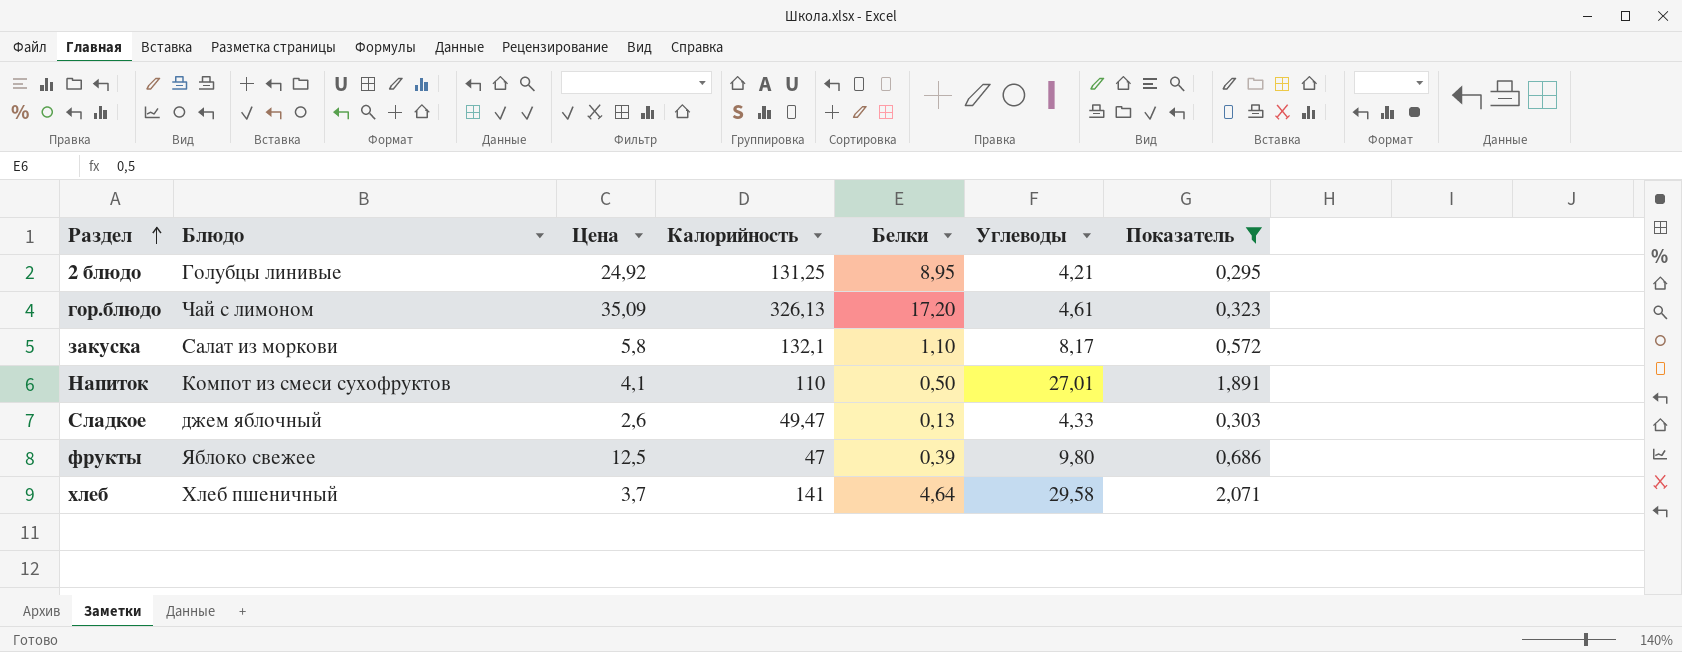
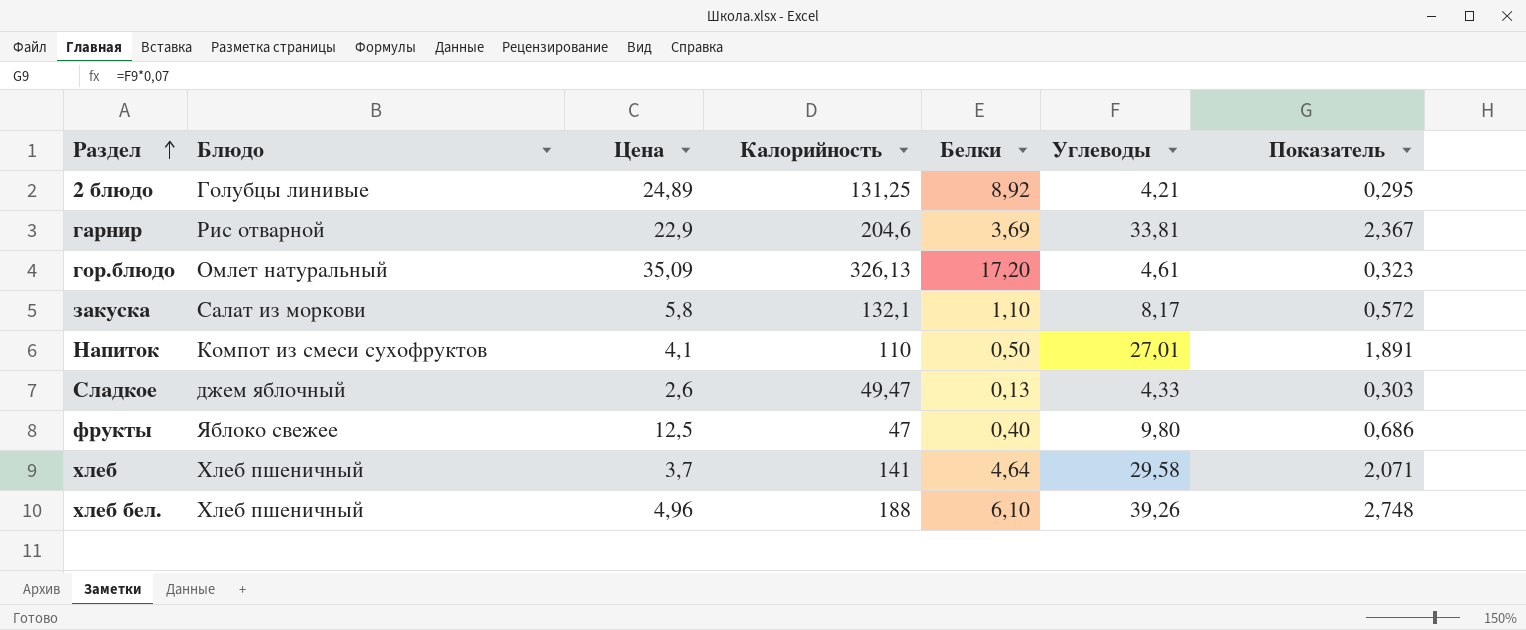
filter: Показатель <= 2,071 -> none
2 блюдо | Цена: 24,92 -> 24,89
2 блюдо | Белки: 8,95 -> 8,92
гор.блюдо | Блюдо: Чай с лимоном -> Омлет натуральный
фрукты | Белки: 0,39 -> 0,40

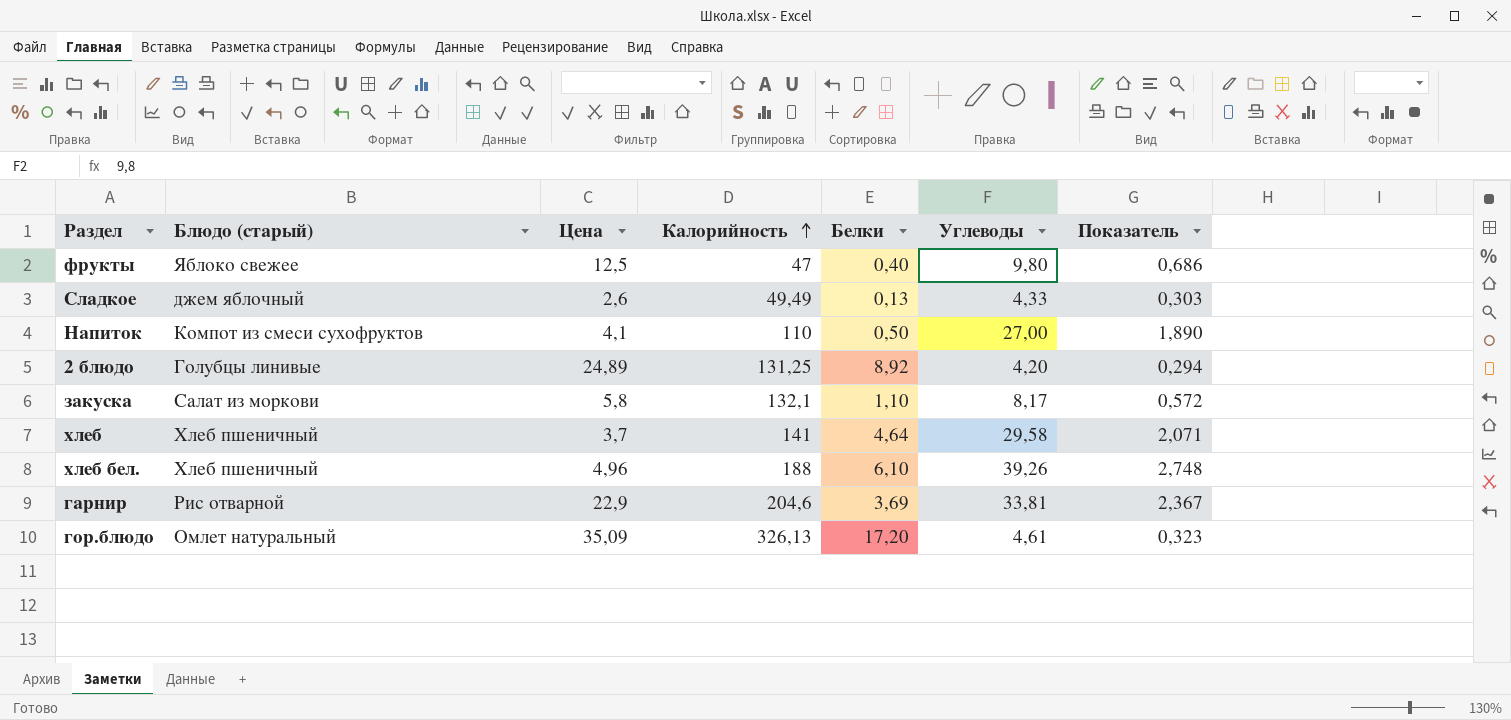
row order: Раздел ascending -> Калорийность ascending
column name: Блюдо -> Блюдо (старый)
Сладкое | Калорийность: 49,47 -> 49,49
Напиток | Углеводы: 27,01 -> 27,00
Напиток | Показатель: 1,891 -> 1,890
2 блюдо | Углеводы: 4,21 -> 4,20
2 блюдо | Показатель: 0,295 -> 0,294

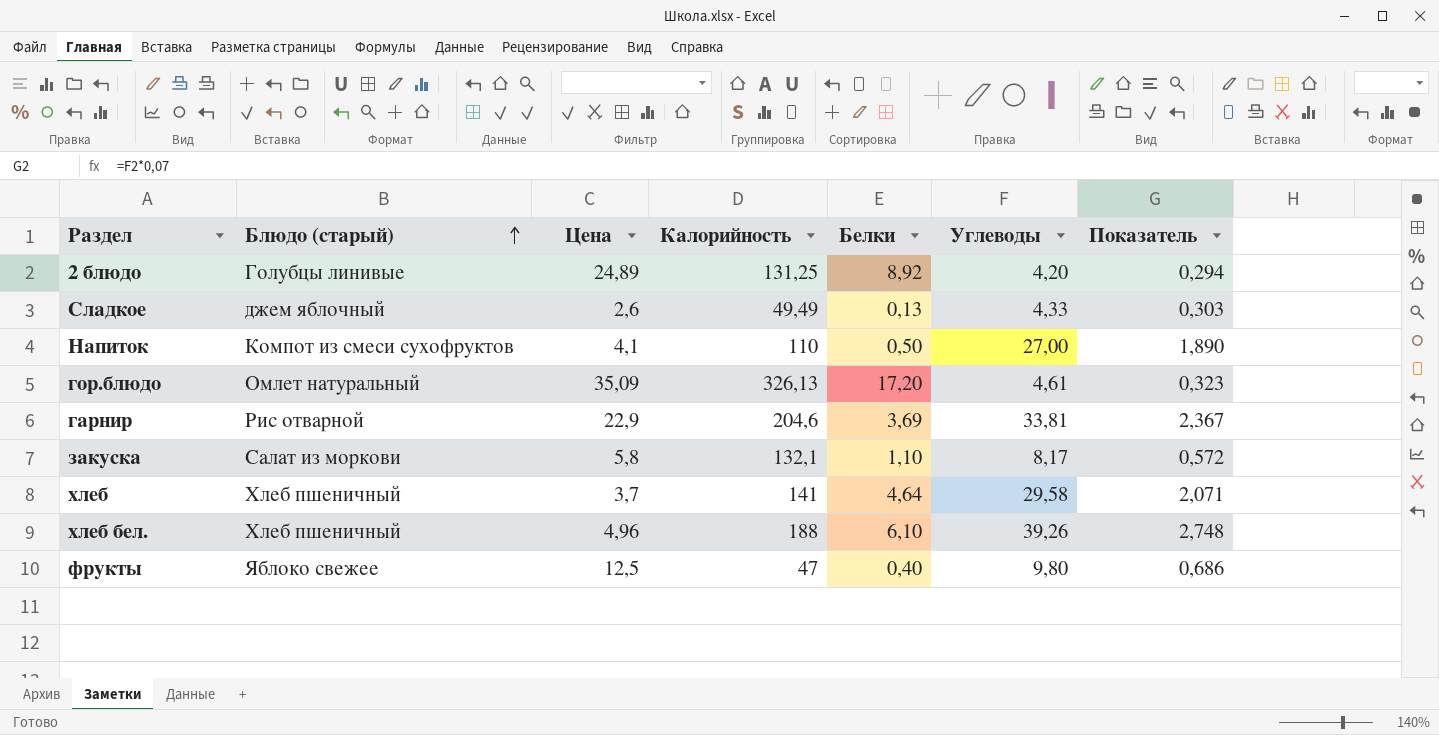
row order: Калорийность ascending -> Блюдо (старый) ascending

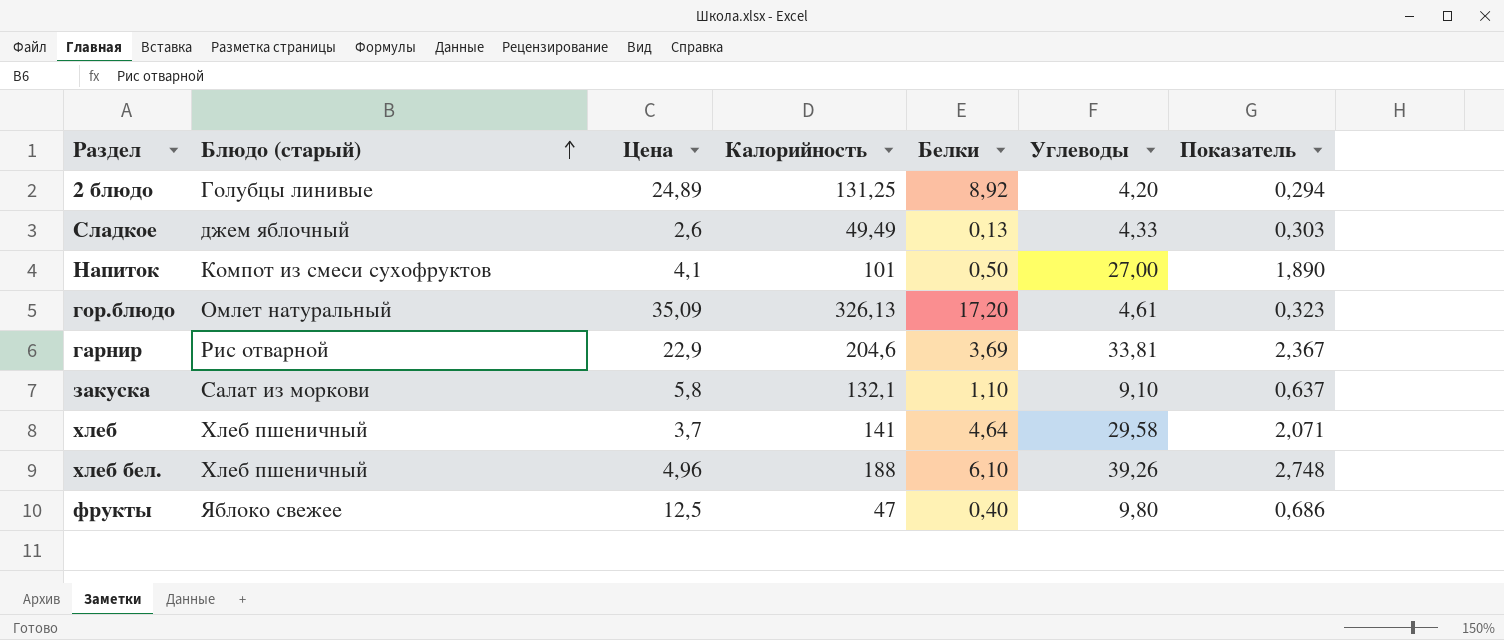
Напиток | Калорийность: 110 -> 101
закуска | Углеводы: 8,17 -> 9,10
закуска | Показатель: 0,572 -> 0,637

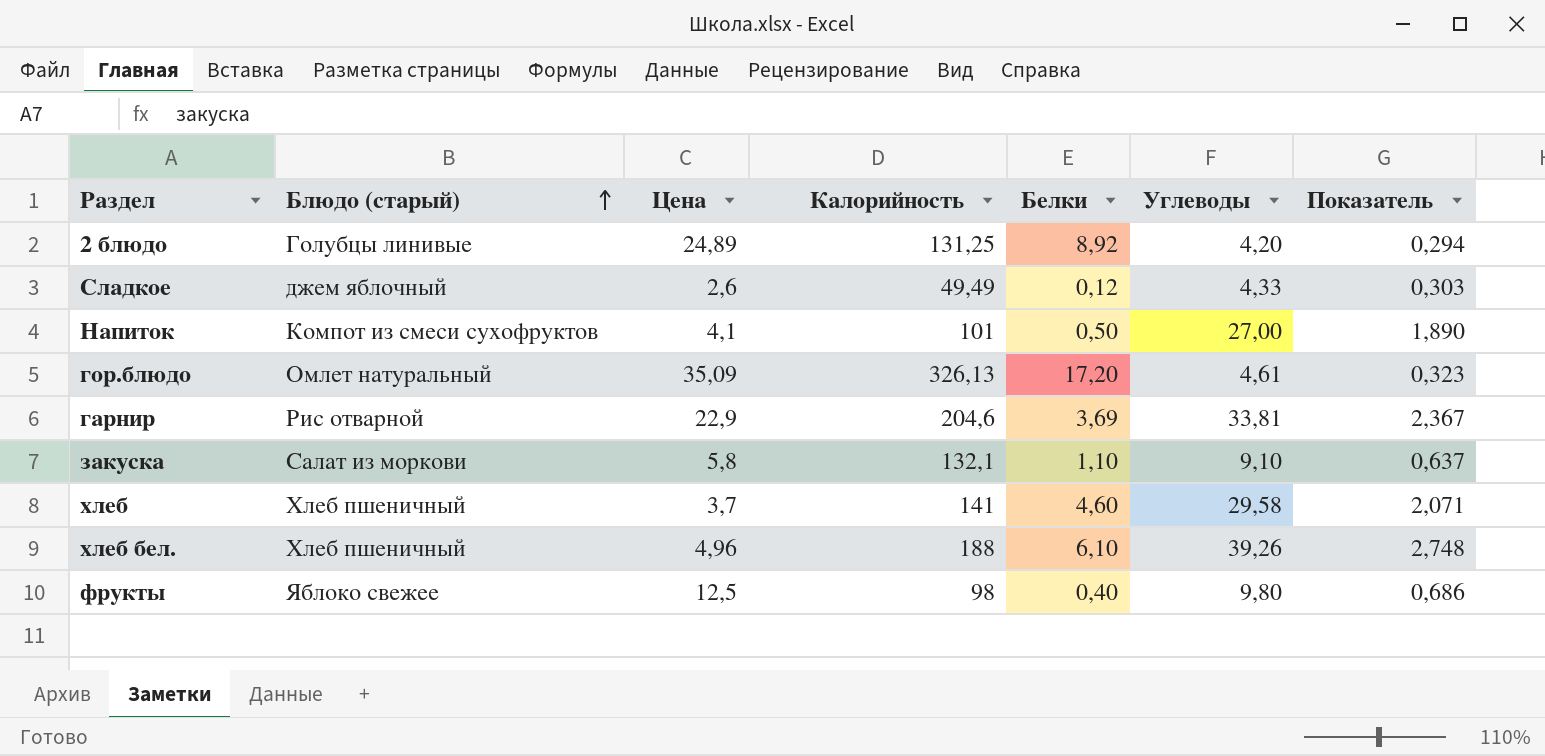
Сладкое | Белки: 0,13 -> 0,12
хлеб | Белки: 4,64 -> 4,60
фрукты | Калорийность: 47 -> 98

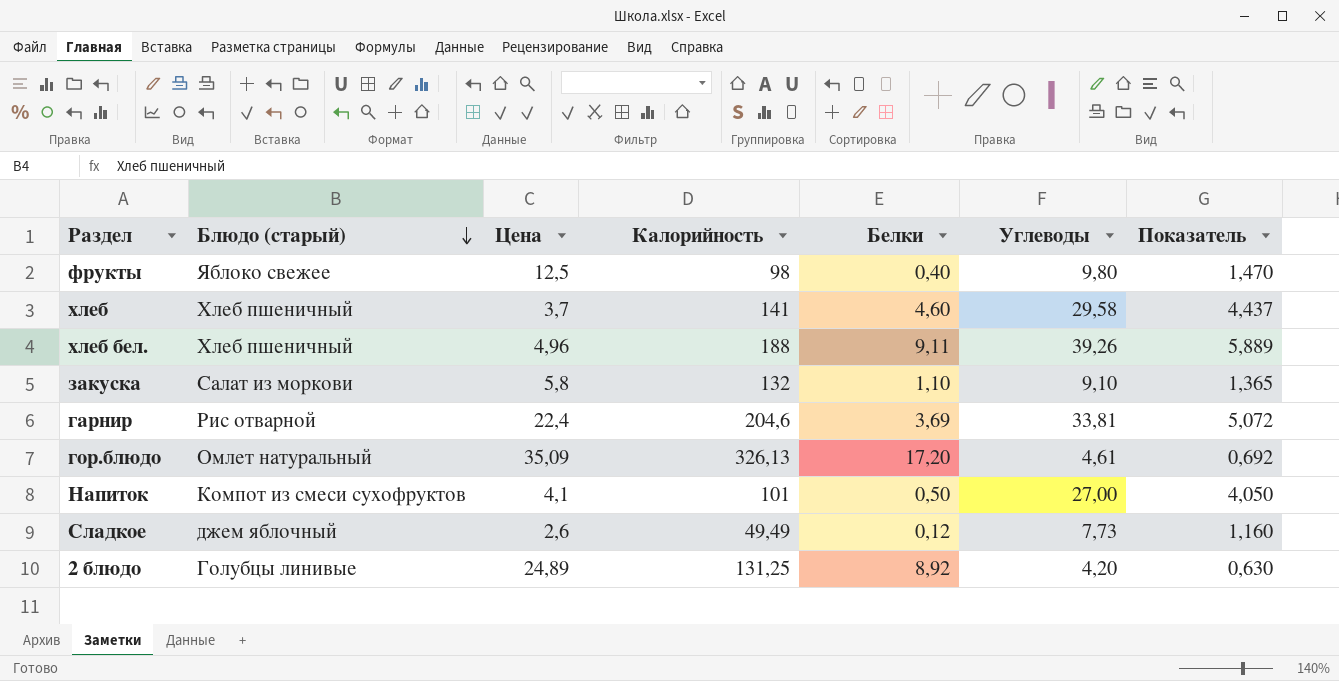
row order: Блюдо (старый) ascending -> Блюдо (старый) descending
column Показатель | formula: [Углеводы] * 0,07 -> [Углеводы] * 0,15
хлеб бел. | Белки: 6,10 -> 9,11
закуска | Калорийность: 132,1 -> 132
гарнир | Цена: 22,9 -> 22,4
Сладкое | Углеводы: 4,33 -> 7,73

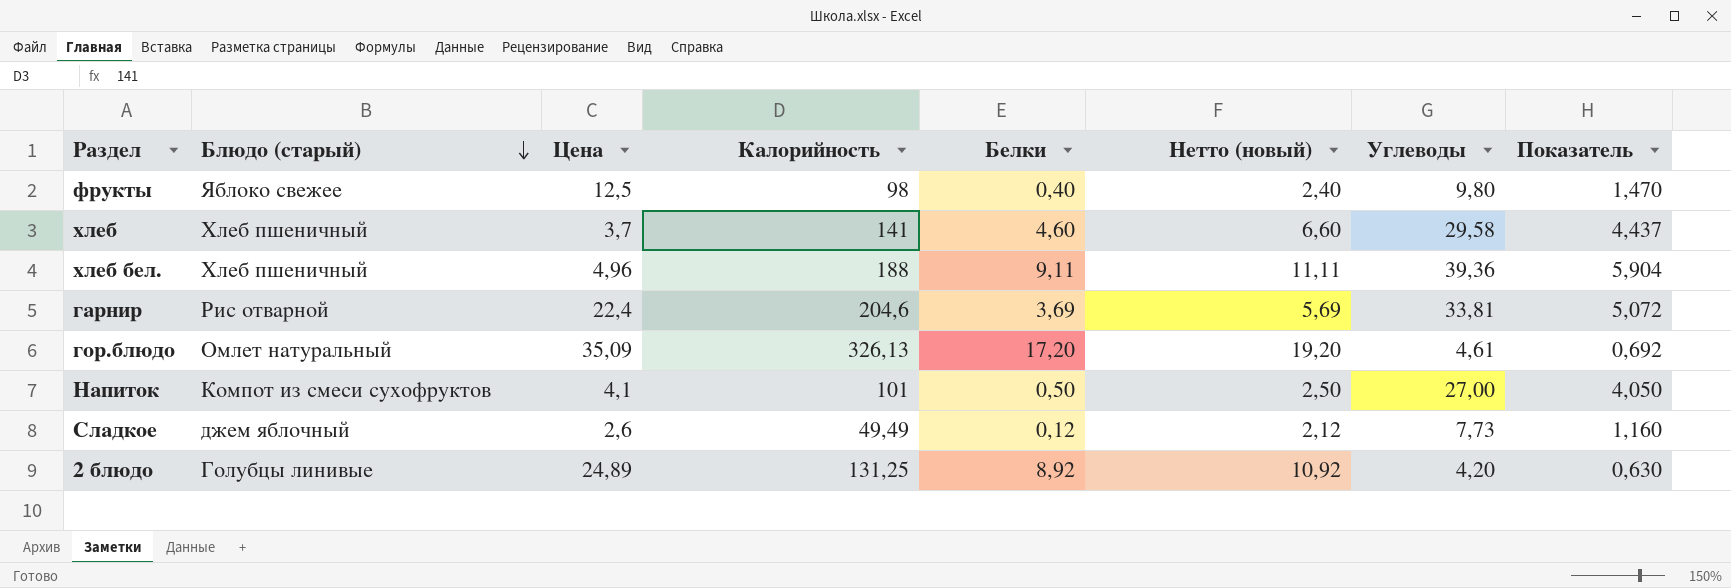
column Нетто (новый) | formula: none -> [Белки] + 2
row закуска: Салат из моркови | 5,8 | 132 | 1,10 | 9,10 | 1,365 -> none
хлеб бел. | Углеводы: 39,26 -> 39,36
хлеб бел. | Показатель: 5,889 -> 5,904

